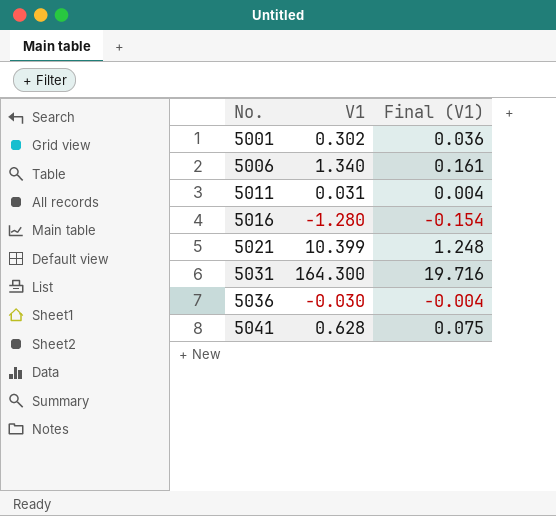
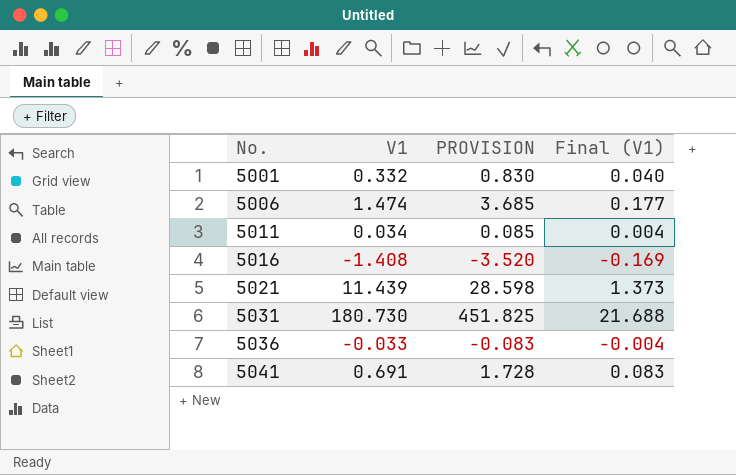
column PROVISION | formula: none -> [V1] * 2.5
5001 | V1: 0.302 -> 0.332
5001 | Final (V1): 0.036 -> 0.040
5006 | V1: 1.340 -> 1.474
5006 | Final (V1): 0.161 -> 0.177
5011 | V1: 0.031 -> 0.034
5016 | V1: -1.280 -> -1.408
5016 | Final (V1): -0.154 -> -0.169
5021 | V1: 10.399 -> 11.439
5021 | Final (V1): 1.248 -> 1.373
5031 | V1: 164.300 -> 180.730
5031 | Final (V1): 19.716 -> 21.688
5036 | V1: -0.030 -> -0.033
5041 | V1: 0.628 -> 0.691
5041 | Final (V1): 0.075 -> 0.083

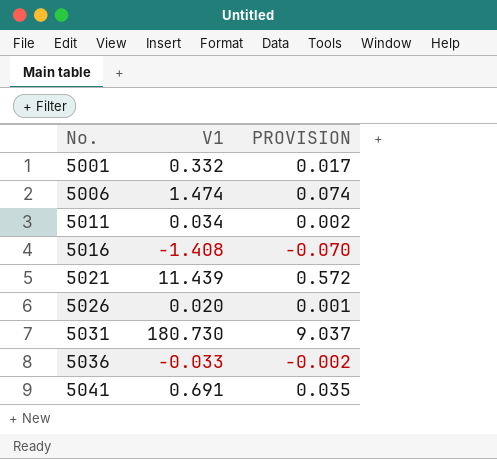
column Final (V1) | formula: [V1] * 0.12 -> none
column PROVISION | formula: [V1] * 2.5 -> [V1] * 0.05
row 5026: none -> 0.020 | 0.001

